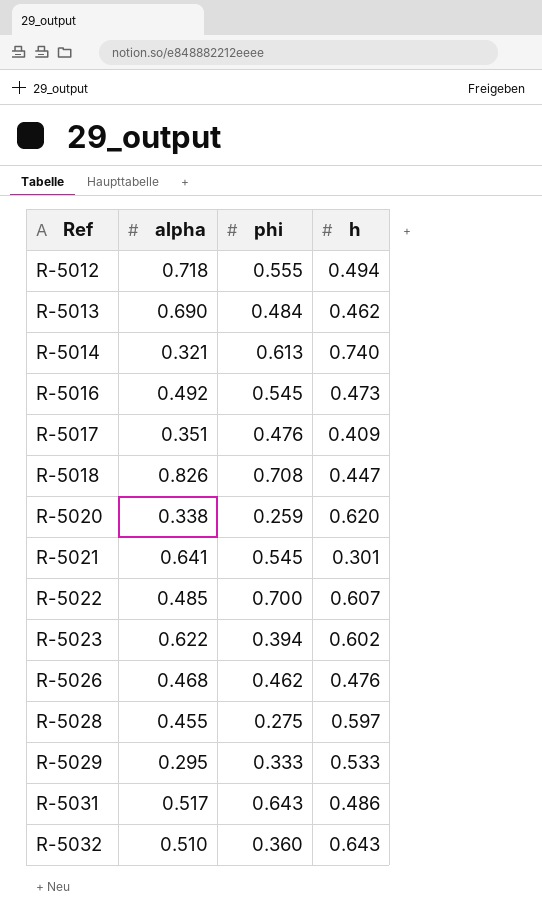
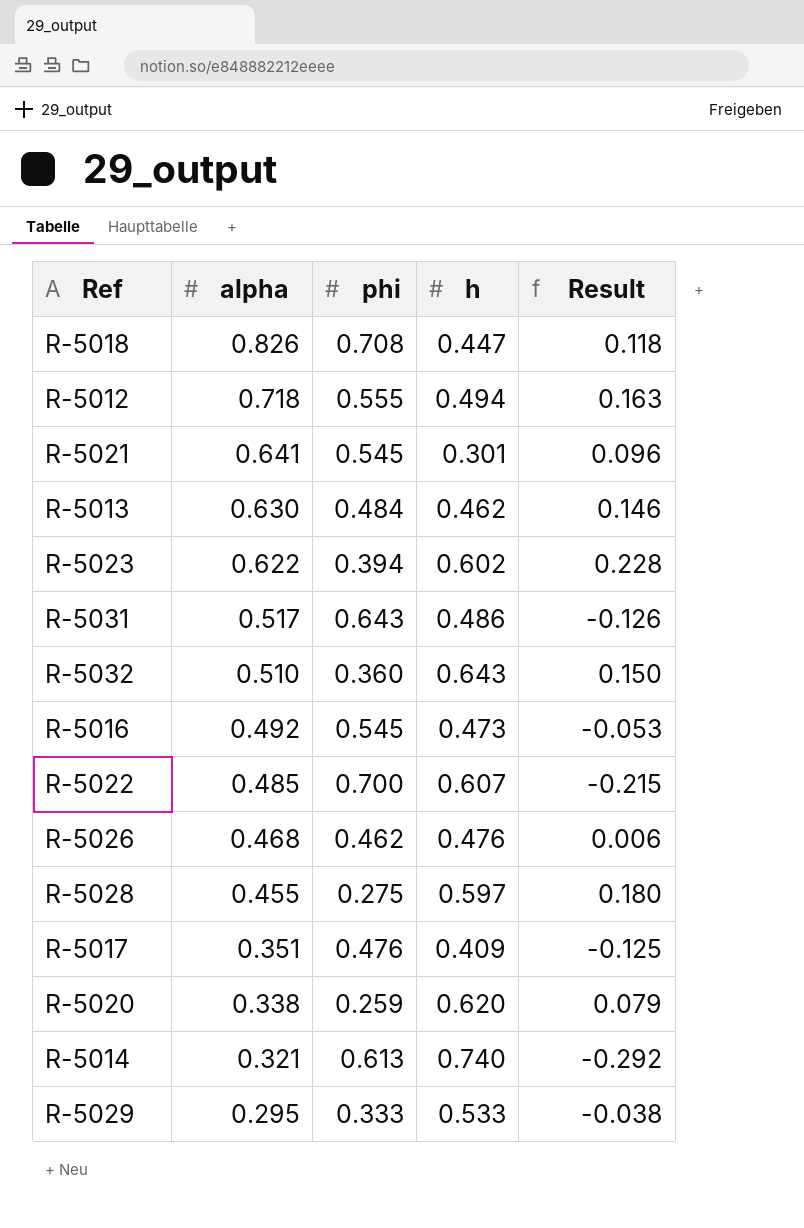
row order: Ref ascending -> alpha descending
column Result | formula: none -> [alpha] - [phi]
R-5013 | alpha: 0.690 -> 0.630

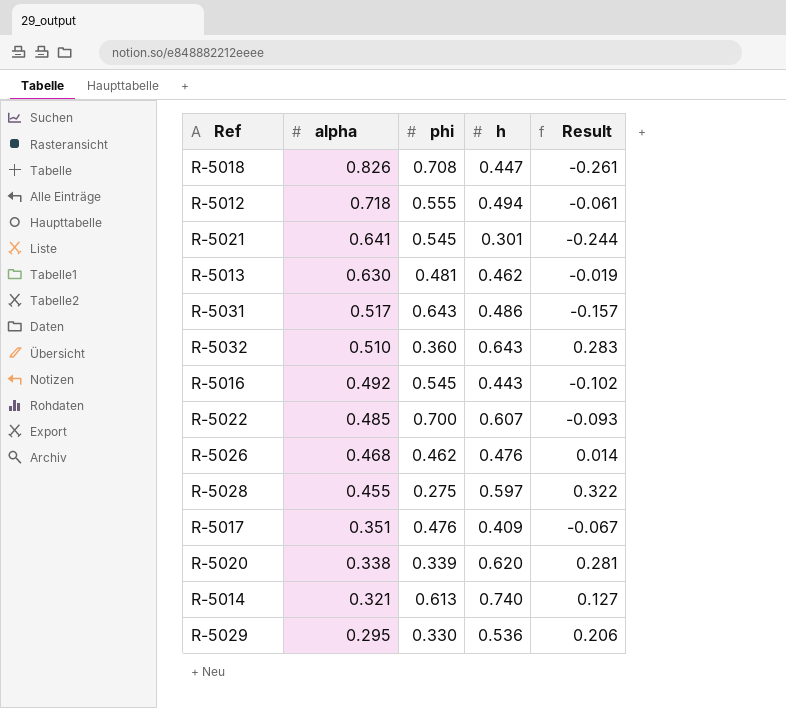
column Result | formula: [alpha] - [phi] -> [h] - [phi]
row R-5023: 0.622 | 0.394 | 0.602 | 0.228 -> none
R-5013 | phi: 0.484 -> 0.481
R-5016 | h: 0.473 -> 0.443
R-5020 | phi: 0.259 -> 0.339
R-5029 | phi: 0.333 -> 0.330
R-5029 | h: 0.533 -> 0.536

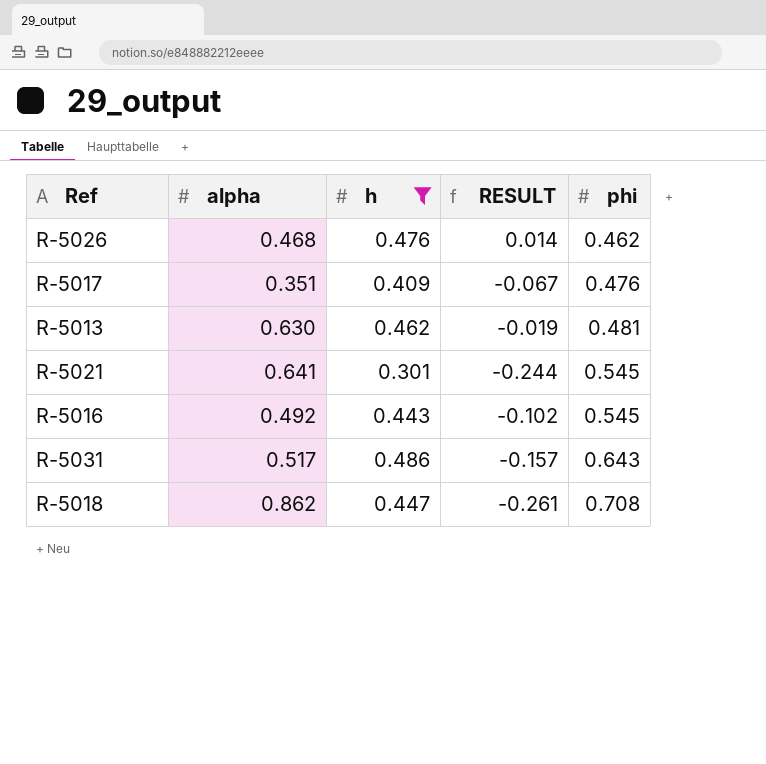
filter: none -> h <= 0.486
row order: alpha descending -> phi ascending
column name: Result -> RESULT
column phi | position: 3 -> 5
R-5018 | alpha: 0.826 -> 0.862

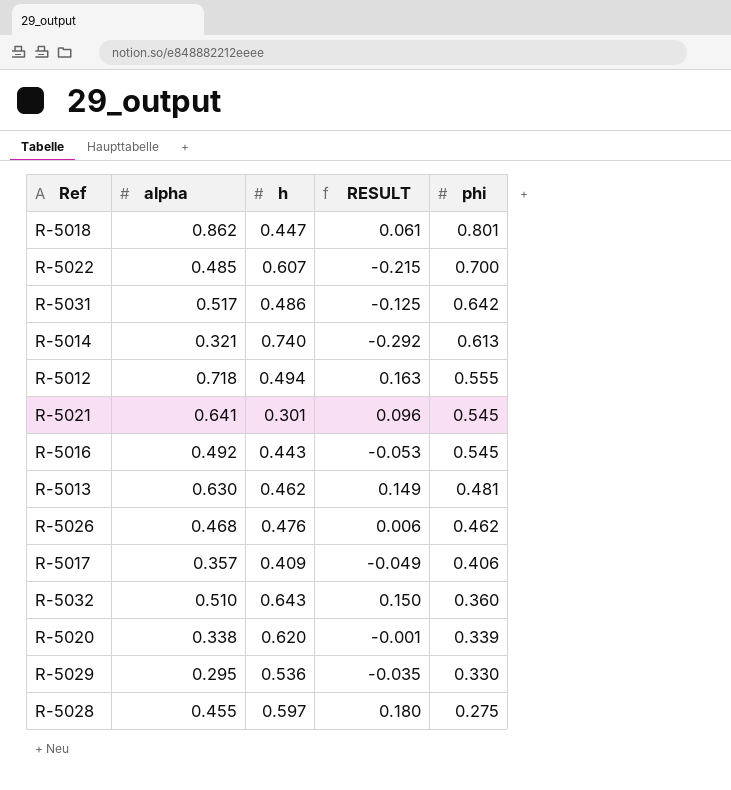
filter: h <= 0.486 -> none
row order: phi ascending -> phi descending
column RESULT | formula: [h] - [phi] -> [alpha] - [phi]
R-5018 | phi: 0.708 -> 0.801
R-5031 | phi: 0.643 -> 0.642
R-5017 | alpha: 0.351 -> 0.357
R-5017 | phi: 0.476 -> 0.406

